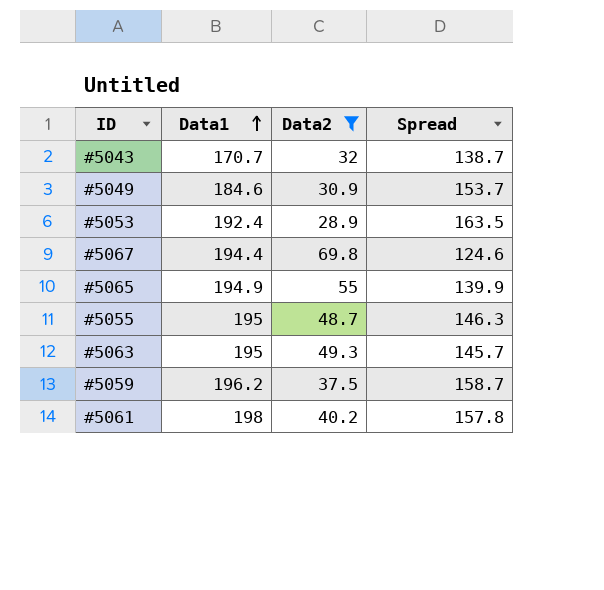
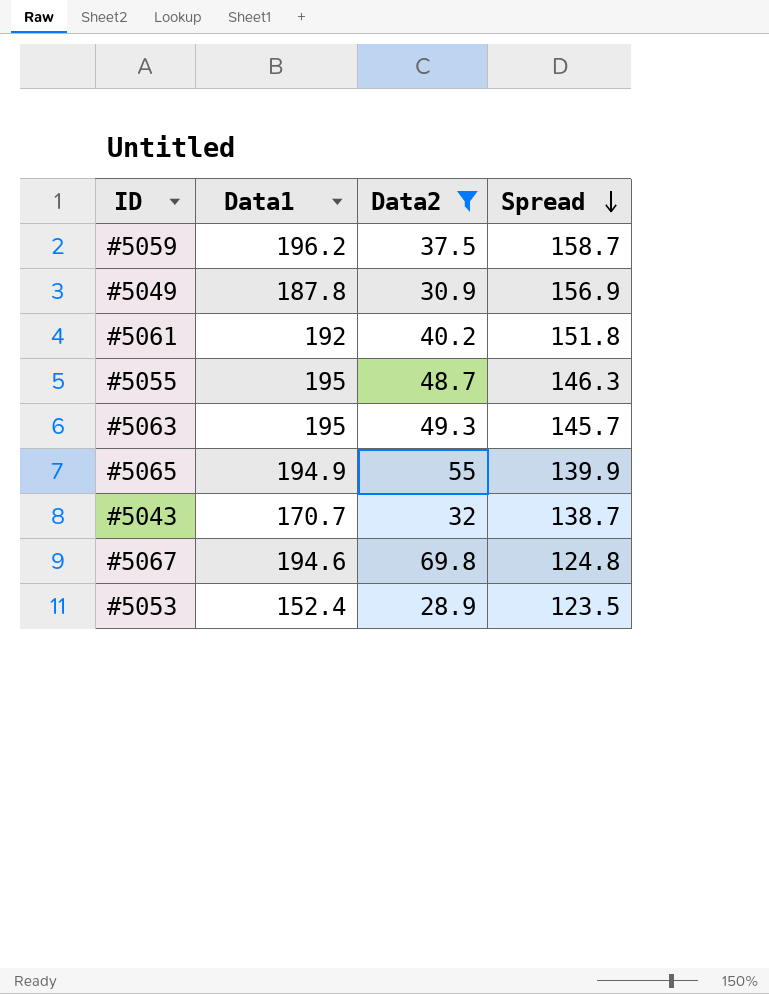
row order: Data1 ascending -> Spread descending
#5049 | Data1: 184.6 -> 187.8
#5049 | Spread: 153.7 -> 156.9
#5061 | Data1: 198 -> 192
#5061 | Spread: 157.8 -> 151.8
#5067 | Data1: 194.4 -> 194.6
#5067 | Spread: 124.6 -> 124.8
#5053 | Data1: 192.4 -> 152.4
#5053 | Spread: 163.5 -> 123.5

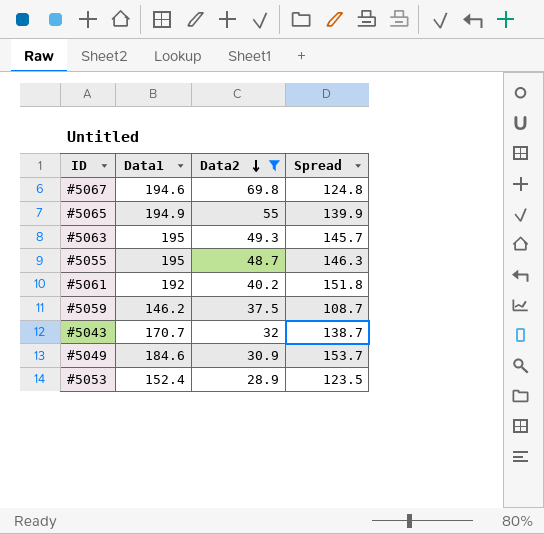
row order: Spread descending -> Data2 descending
#5059 | Data1: 196.2 -> 146.2
#5059 | Spread: 158.7 -> 108.7
#5049 | Data1: 187.8 -> 184.6
#5049 | Spread: 156.9 -> 153.7

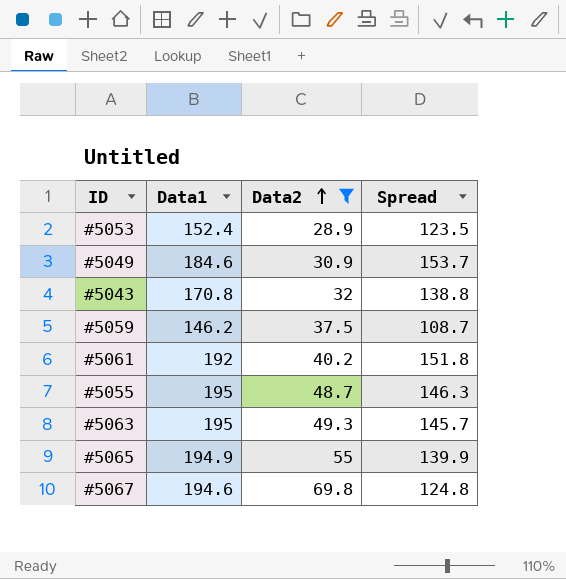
row order: Data2 descending -> Data2 ascending
#5043 | Data1: 170.7 -> 170.8
#5043 | Spread: 138.7 -> 138.8

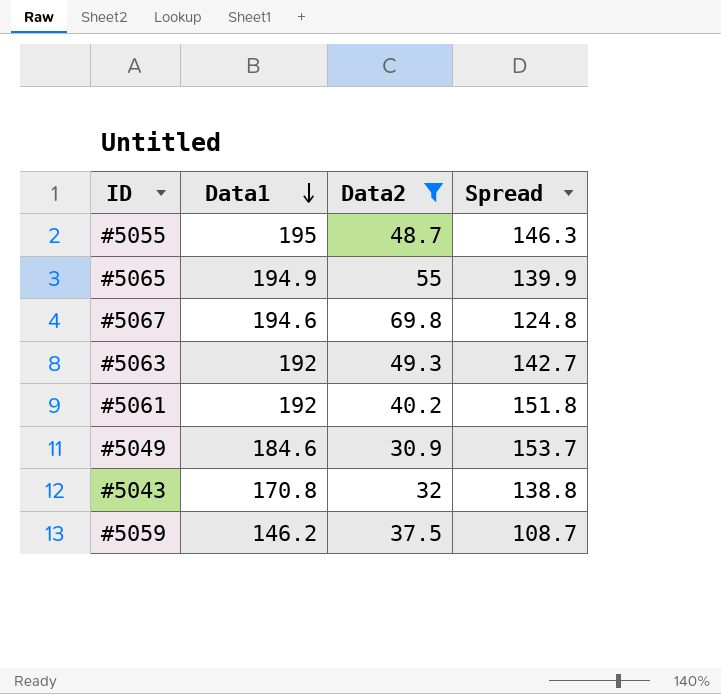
row order: Data2 ascending -> Data1 descending
row #5053: 152.4 | 28.9 | 123.5 -> none
#5063 | Data1: 195 -> 192
#5063 | Spread: 145.7 -> 142.7

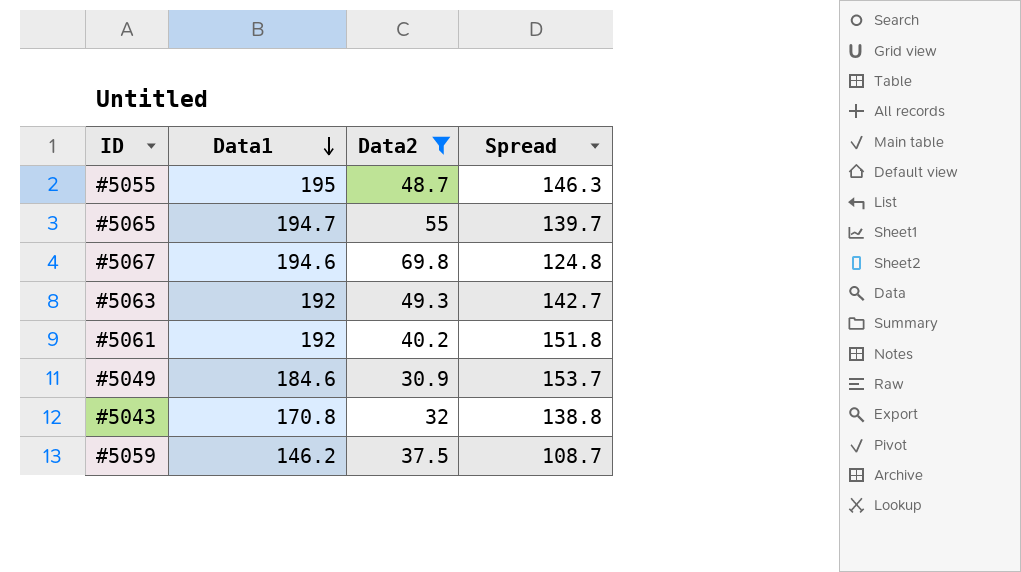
#5065 | Data1: 194.9 -> 194.7
#5065 | Spread: 139.9 -> 139.7

